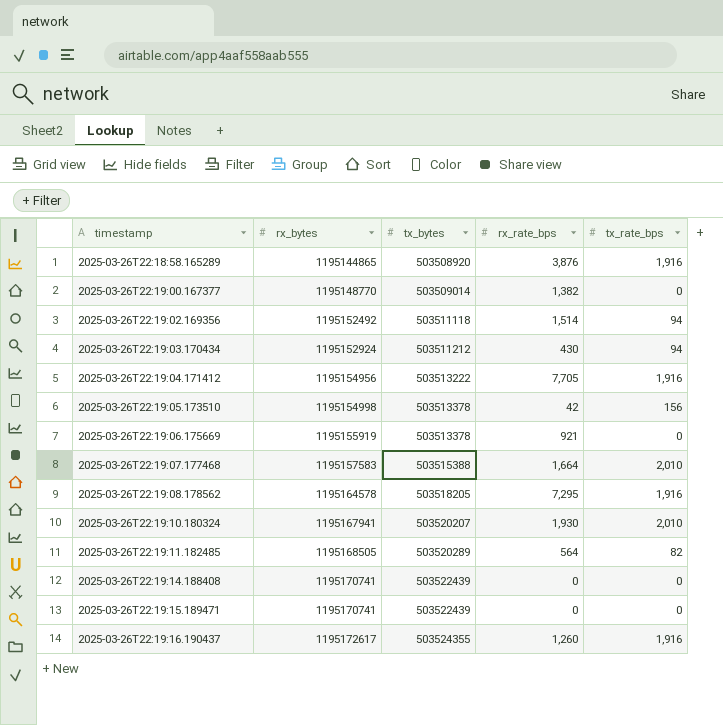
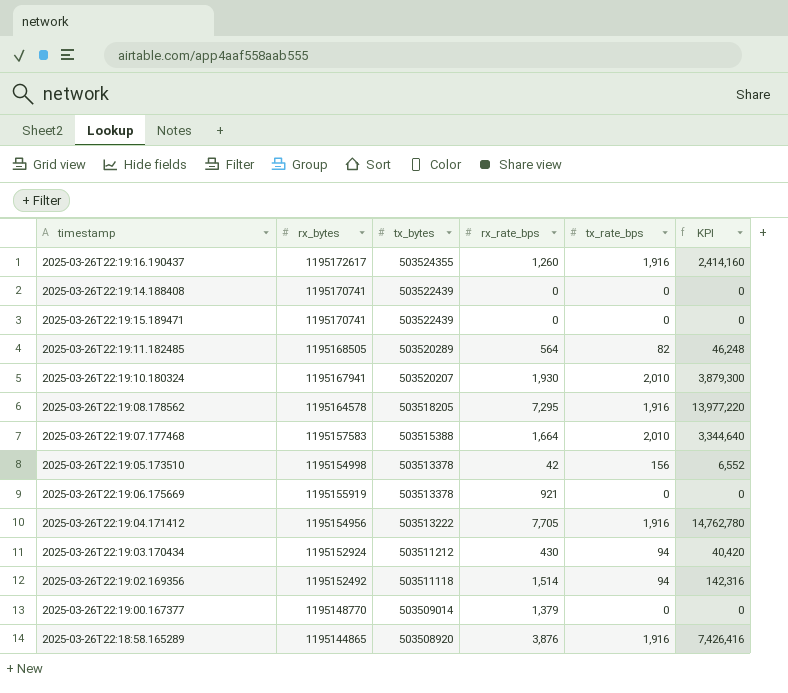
row order: timestamp ascending -> tx_bytes descending
column KPI | formula: none -> [rx_rate_bps] * [tx_rate_bps]
2025-03-26T22:19:00.167377 | rx_rate_bps: 1,382 -> 1,379

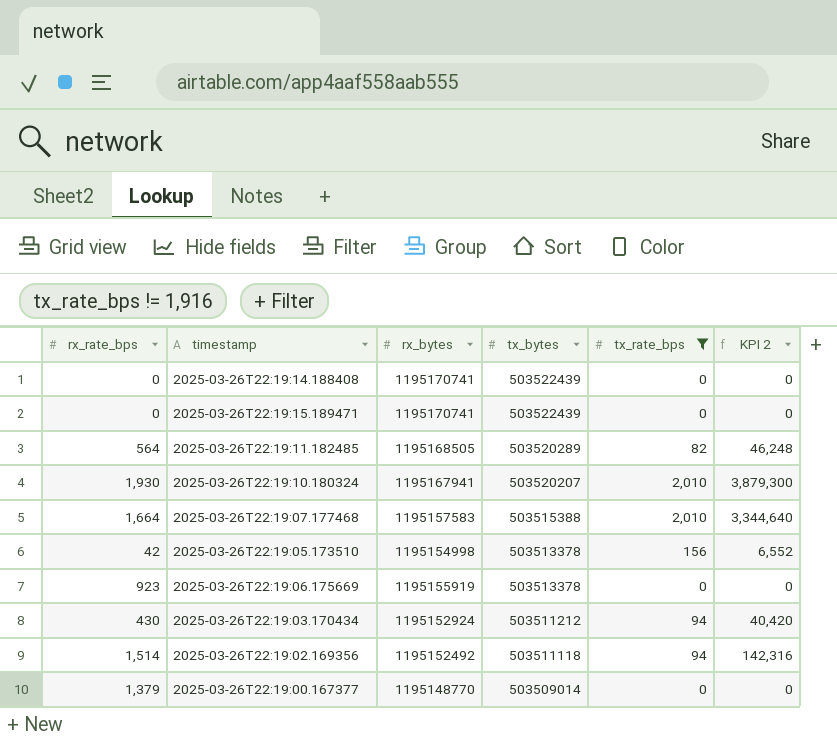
filter: none -> tx_rate_bps != 1,916
column rx_rate_bps | position: 4 -> 1
column name: KPI -> KPI 2
2025-03-26T22:19:06.175669 | rx_rate_bps: 921 -> 923

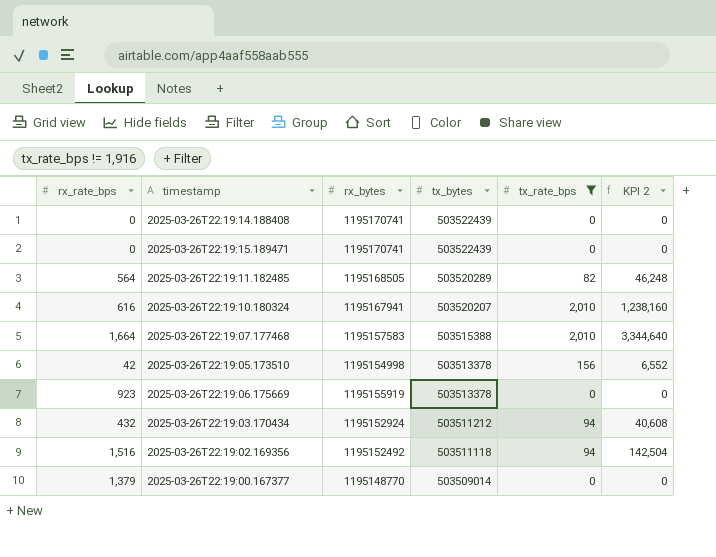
2025-03-26T22:19:10.180324 | rx_rate_bps: 1,930 -> 616
2025-03-26T22:19:10.180324 | KPI 2: 3,879,300 -> 1,238,160
2025-03-26T22:19:03.170434 | rx_rate_bps: 430 -> 432
2025-03-26T22:19:03.170434 | KPI 2: 40,420 -> 40,608
2025-03-26T22:19:02.169356 | rx_rate_bps: 1,514 -> 1,516
2025-03-26T22:19:02.169356 | KPI 2: 142,316 -> 142,504

